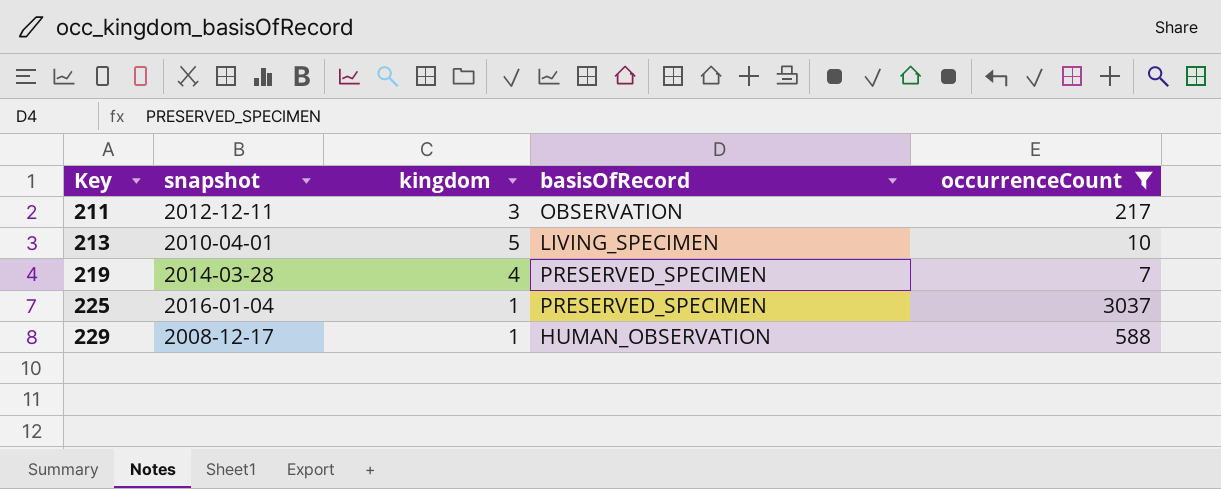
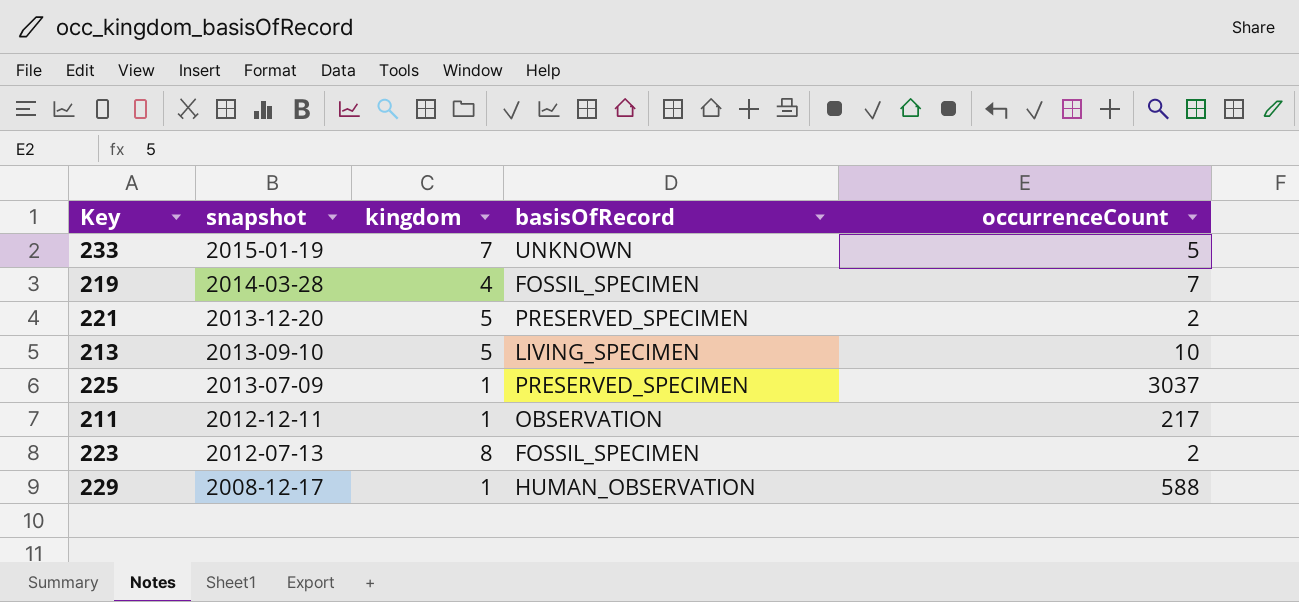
filter: occurrenceCount >= 7 -> none
row order: Key ascending -> snapshot descending
219 | basisOfRecord: PRESERVED_SPECIMEN -> FOSSIL_SPECIMEN
213 | snapshot: 2010-04-01 -> 2013-09-10
225 | snapshot: 2016-01-04 -> 2013-07-09
211 | kingdom: 3 -> 1

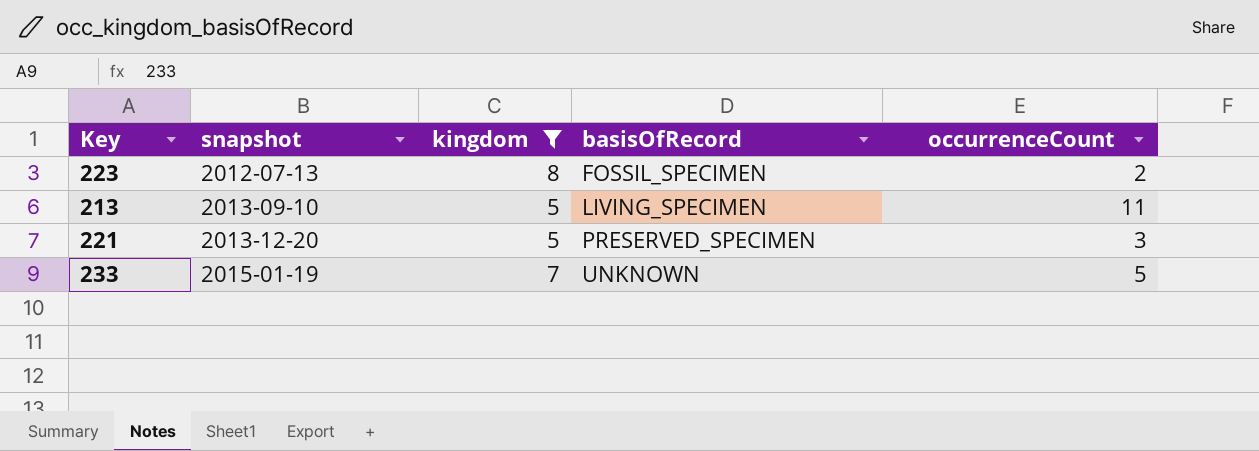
filter: none -> kingdom >= 5
row order: snapshot descending -> snapshot ascending
213 | occurrenceCount: 10 -> 11
221 | occurrenceCount: 2 -> 3

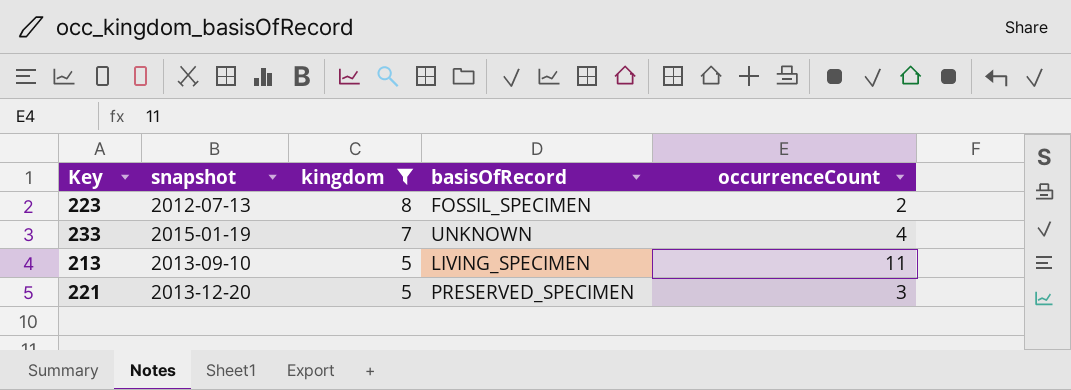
row order: snapshot ascending -> kingdom descending
233 | occurrenceCount: 5 -> 4

